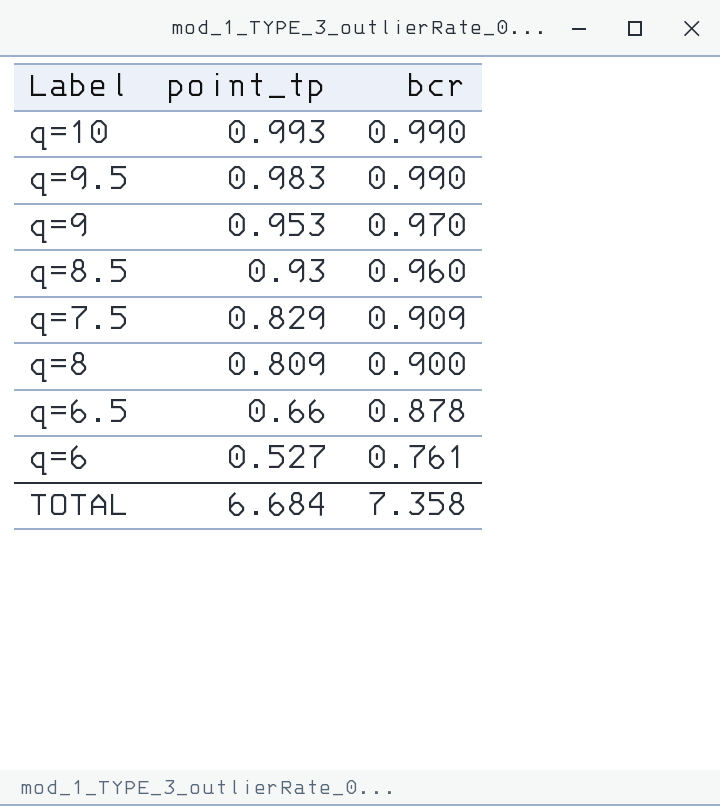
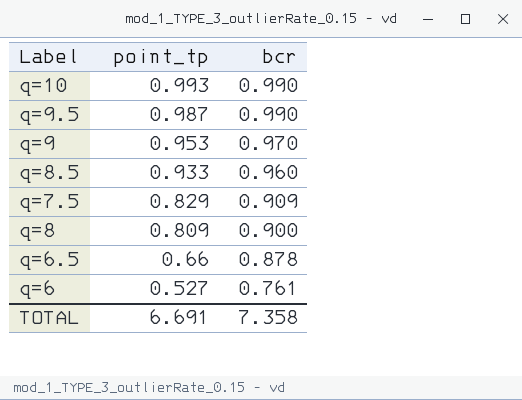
q=9.5 | point_tp: 0.983 -> 0.987
q=8.5 | point_tp: 0.93 -> 0.933
TOTAL | point_tp: 6.684 -> 6.691

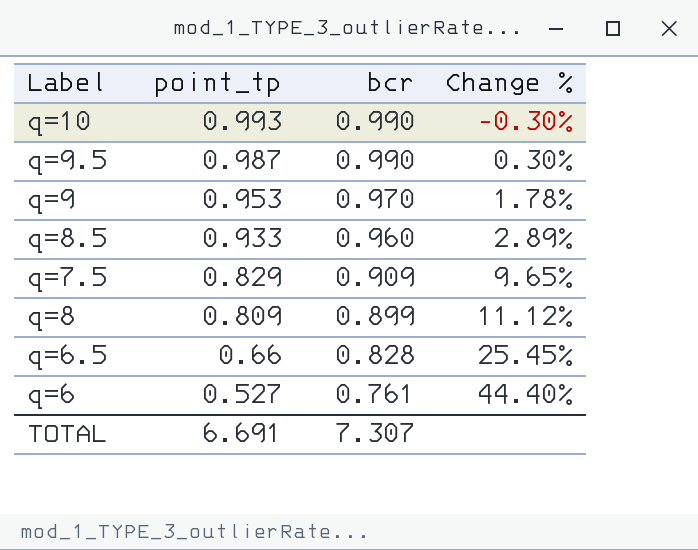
column Change % | formula: none -> ([bcr] - [point_tp]) / [point_tp]
q=8 | bcr: 0.900 -> 0.899
q=6.5 | bcr: 0.878 -> 0.828
TOTAL | bcr: 7.358 -> 7.307

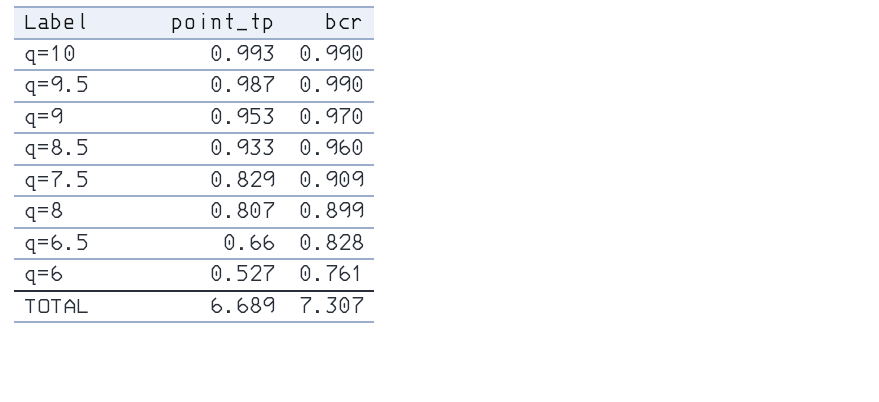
column Change % | formula: ([bcr] - [point_tp]) / [point_tp] -> none
q=8 | point_tp: 0.809 -> 0.807
TOTAL | point_tp: 6.691 -> 6.689

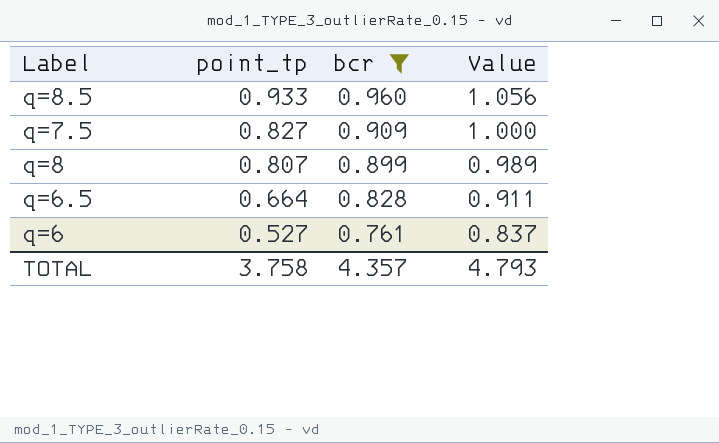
filter: none -> bcr <= 0.960
column Value | formula: none -> [bcr] * 1.1
q=7.5 | point_tp: 0.829 -> 0.827
q=6.5 | point_tp: 0.66 -> 0.664
TOTAL | point_tp: 6.689 -> 3.758
TOTAL | bcr: 7.307 -> 4.357

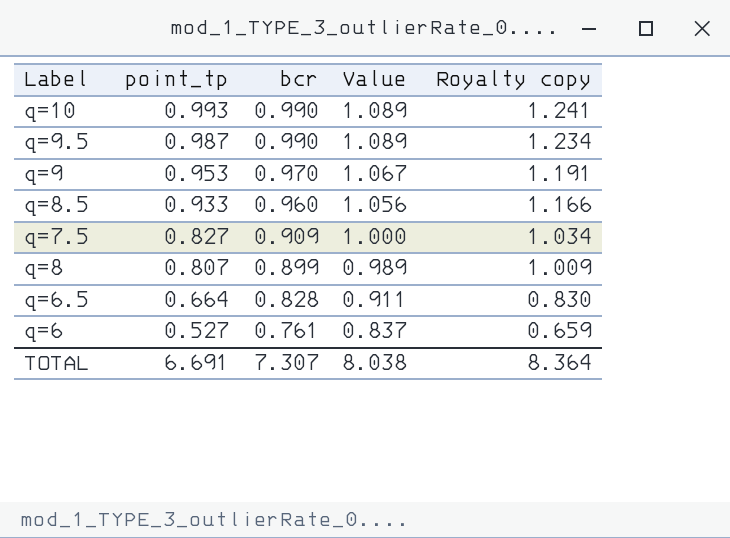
filter: bcr <= 0.960 -> none
column Royalty copy | formula: none -> [point_tp] * 1.25
TOTAL | point_tp: 3.758 -> 6.691
TOTAL | bcr: 4.357 -> 7.307
TOTAL | Value: 4.793 -> 8.038

